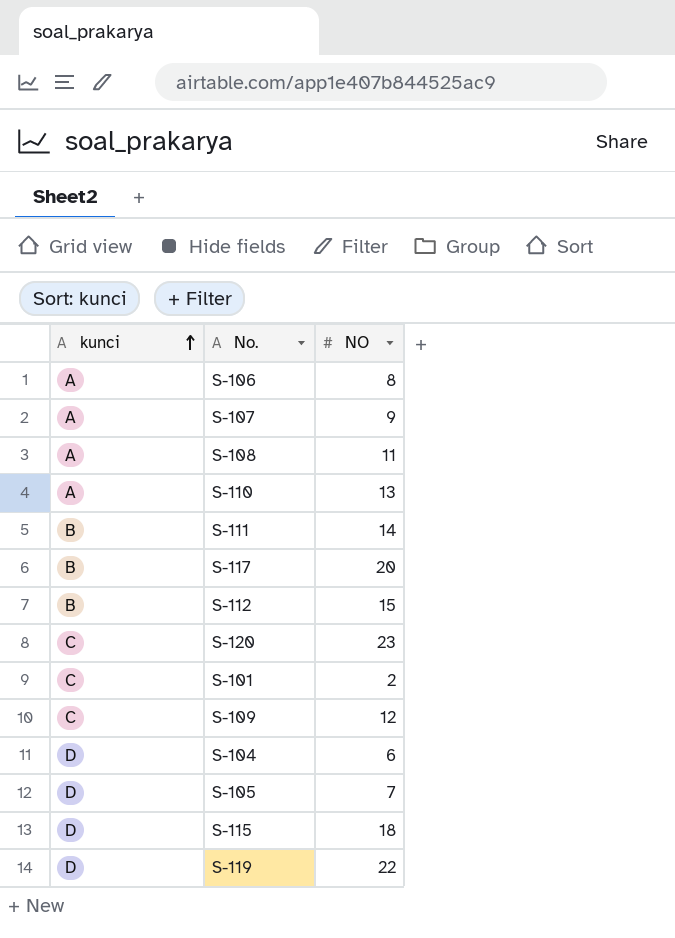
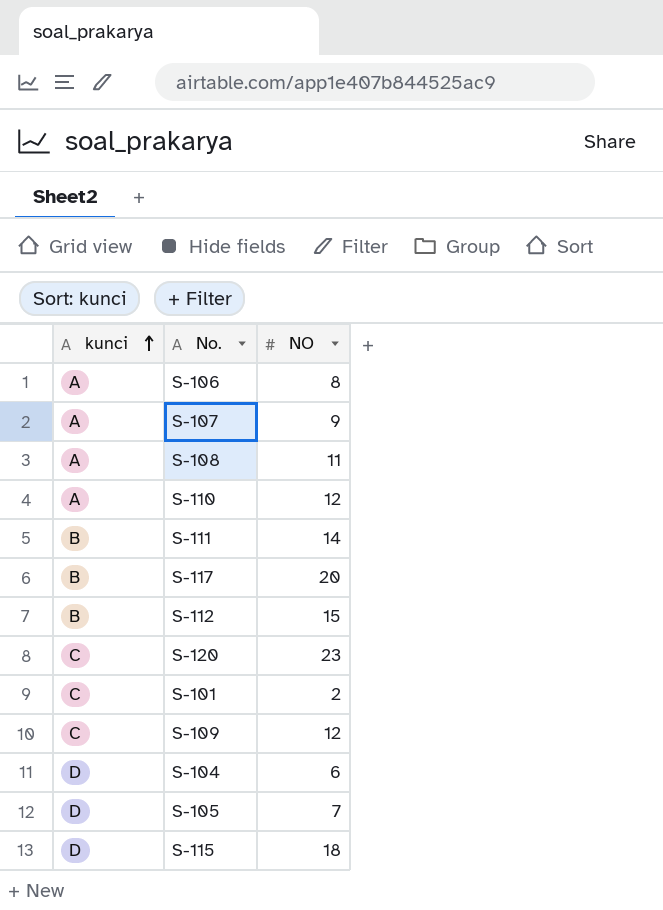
row S-119: D | 22 -> none
S-110 | NO: 13 -> 12

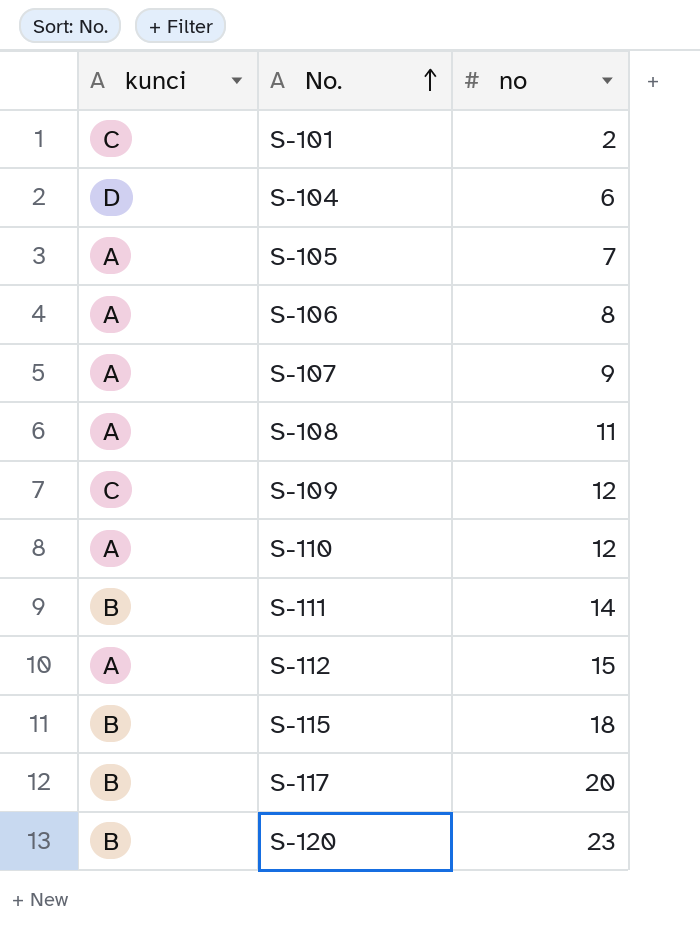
row order: kunci ascending -> No. ascending
column name: NO -> no
S-105 | kunci: D -> A
S-112 | kunci: B -> A
S-115 | kunci: D -> B
S-120 | kunci: C -> B

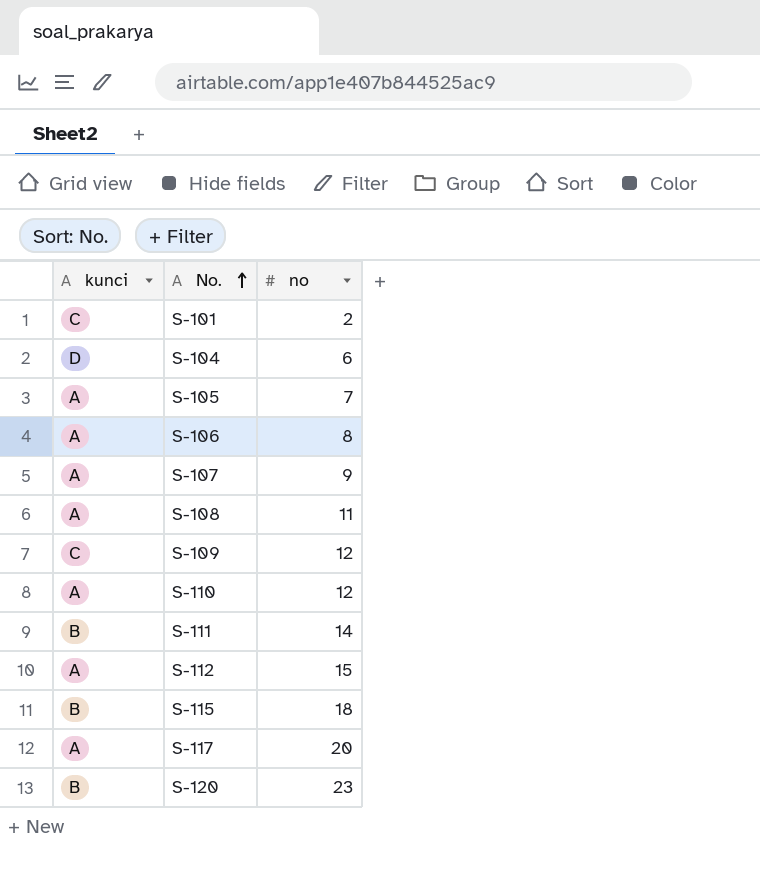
S-117 | kunci: B -> A

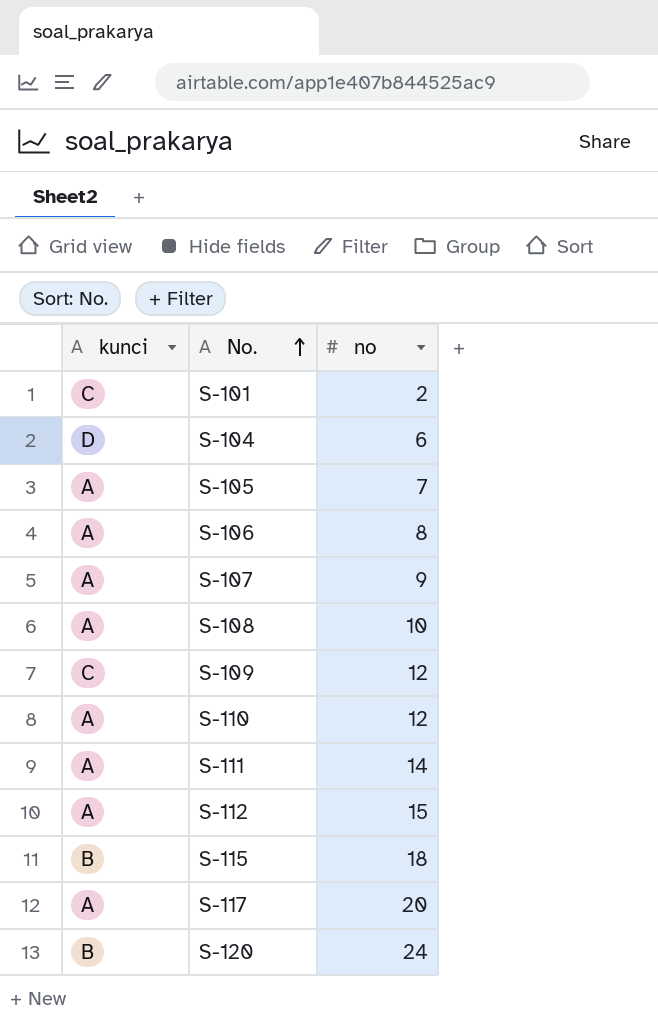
S-108 | no: 11 -> 10
S-111 | kunci: B -> A
S-120 | no: 23 -> 24

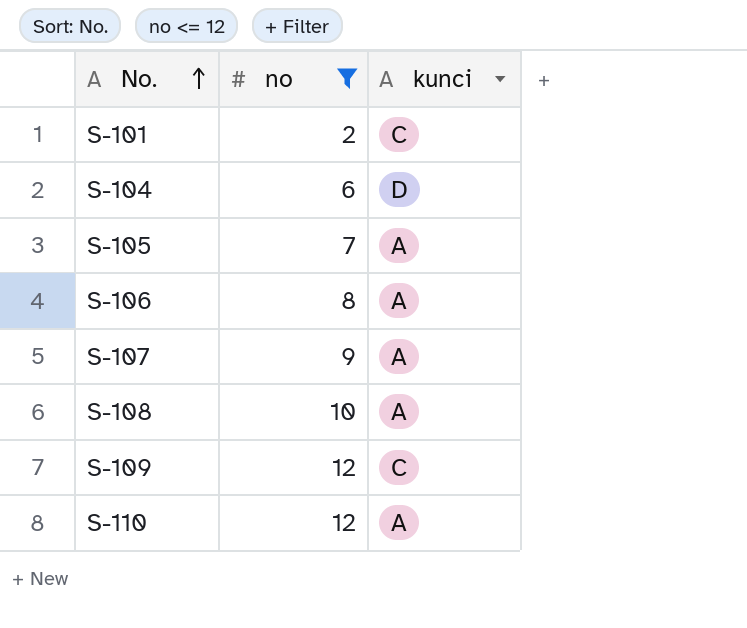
filter: none -> no <= 12
column kunci | position: 1 -> 3

